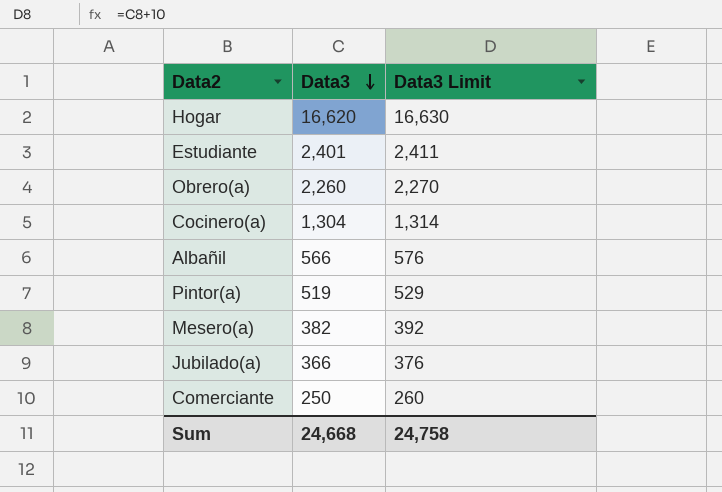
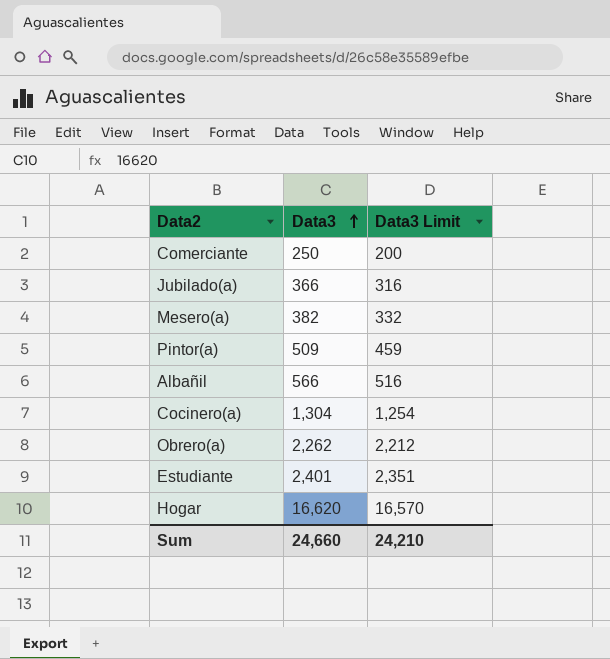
row order: Data3 descending -> Data3 ascending
column Data3 Limit | formula: [Data3] + 10 -> [Data3] - 50
Pintor(a) | Data3: 519 -> 509
Obrero(a) | Data3: 2,260 -> 2,262
Sum | Data3: 24,668 -> 24,660
Sum | Data3 Limit: 24,758 -> 24,210

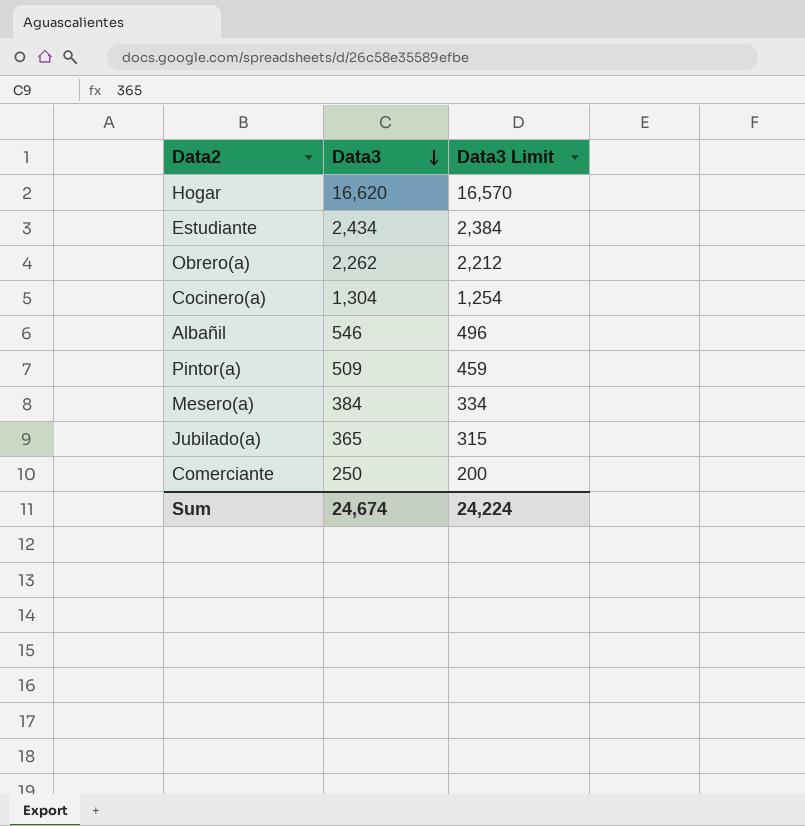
row order: Data3 ascending -> Data3 descending
Estudiante | Data3: 2,401 -> 2,434
Estudiante | Data3 Limit: 2,351 -> 2,384
Albañil | Data3: 566 -> 546
Albañil | Data3 Limit: 516 -> 496
Mesero(a) | Data3: 382 -> 384
Mesero(a) | Data3 Limit: 332 -> 334
Jubilado(a) | Data3: 366 -> 365
Jubilado(a) | Data3 Limit: 316 -> 315
Sum | Data3: 24,660 -> 24,674
Sum | Data3 Limit: 24,210 -> 24,224

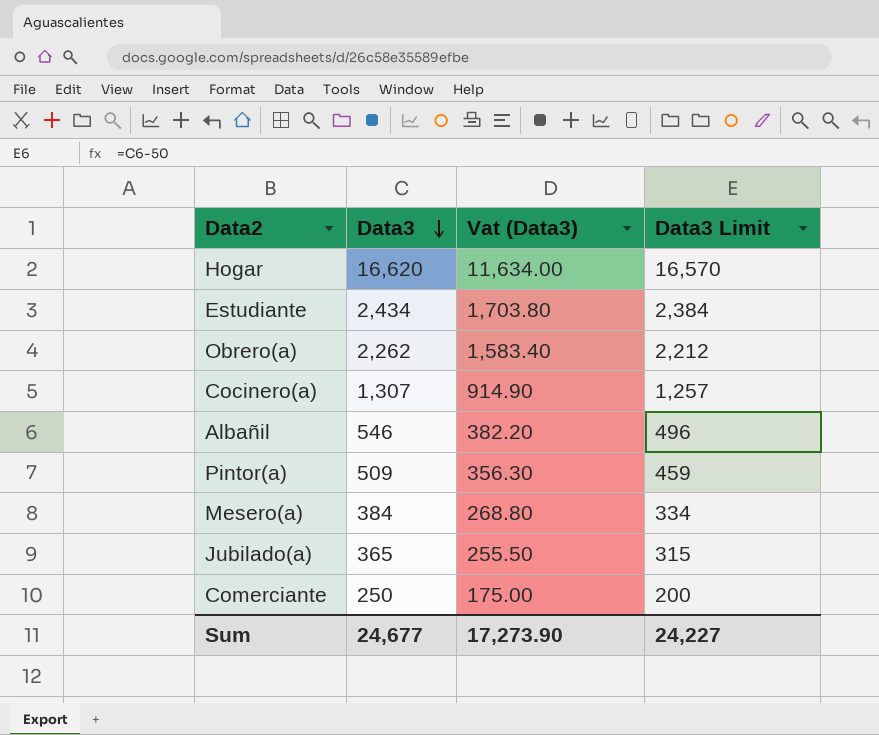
column Vat (Data3) | formula: none -> [Data3] * 0.7
Cocinero(a) | Data3: 1,304 -> 1,307
Cocinero(a) | Data3 Limit: 1,254 -> 1,257
Sum | Data3: 24,674 -> 24,677
Sum | Data3 Limit: 24,224 -> 24,227

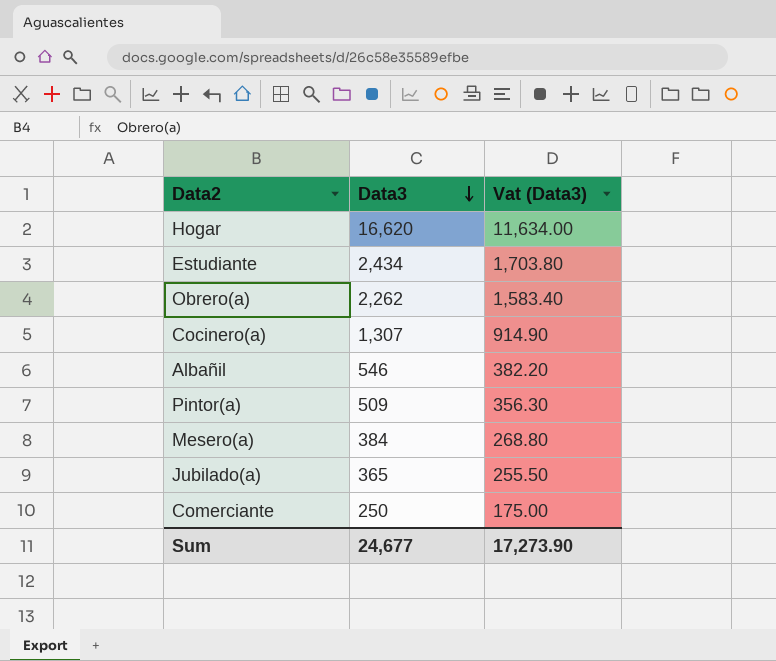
column Data3 Limit | formula: [Data3] - 50 -> none

